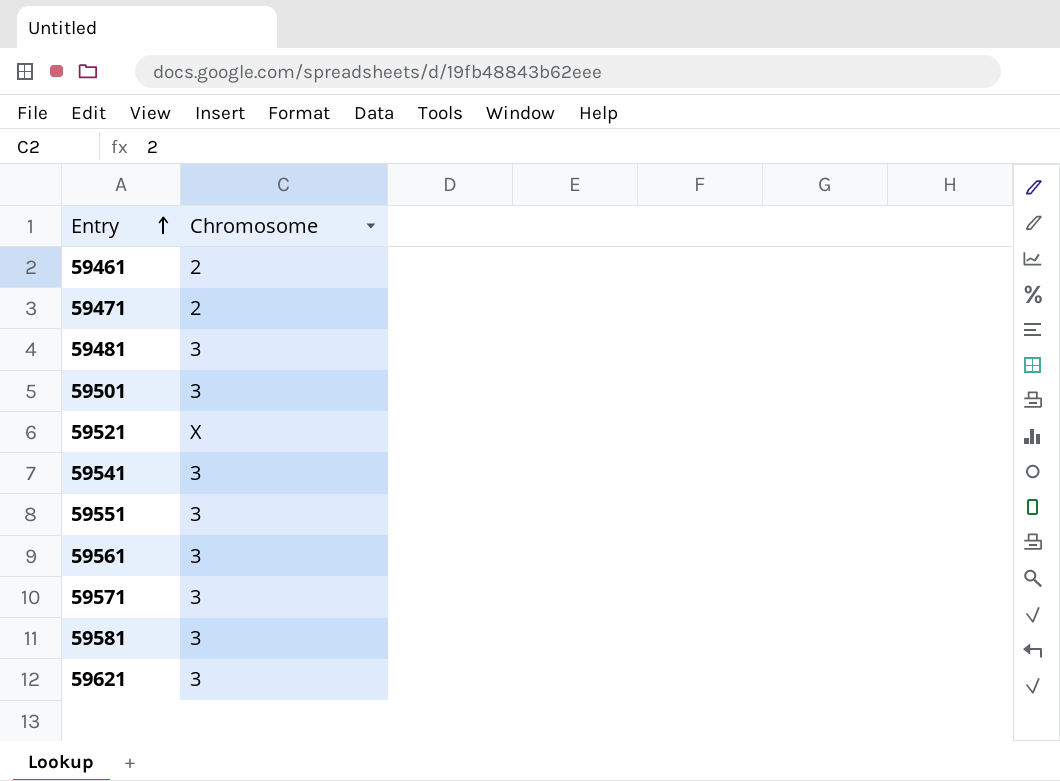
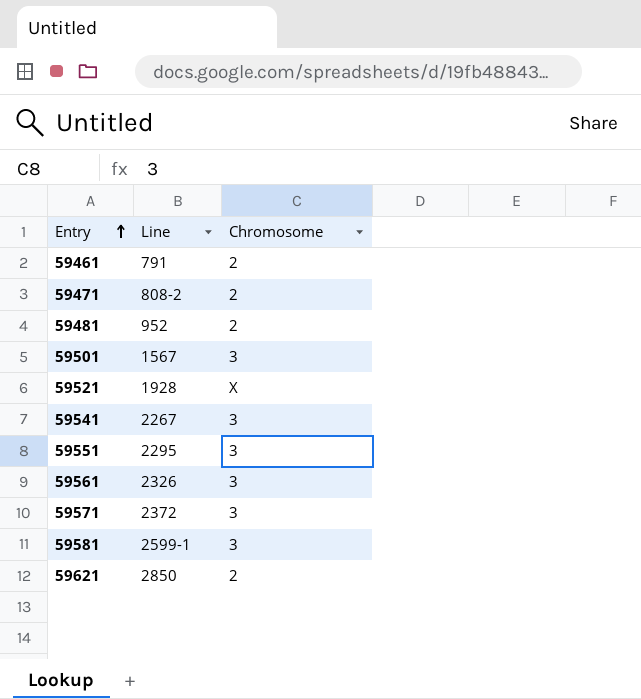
column Line | position: none -> 2
59481 | Chromosome: 3 -> 2
59621 | Chromosome: 3 -> 2

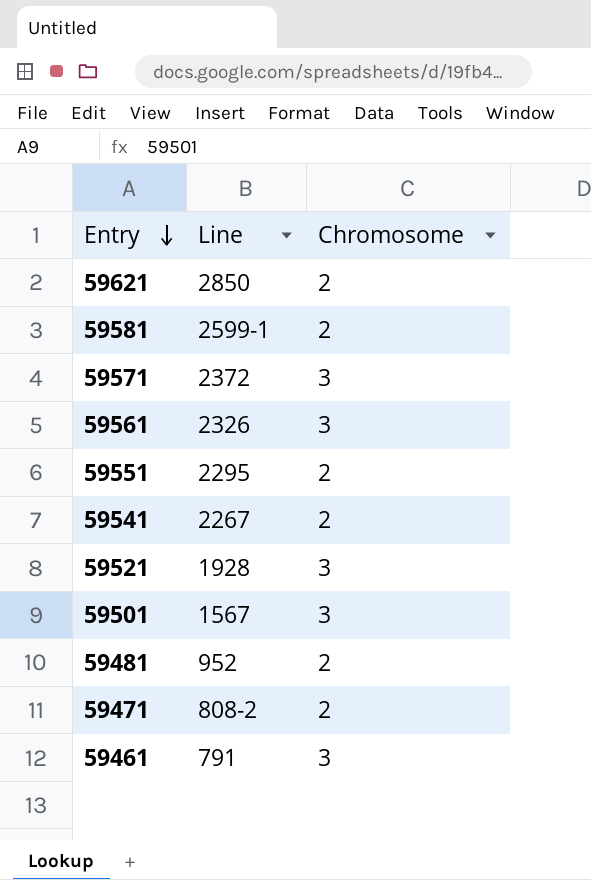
row order: Entry ascending -> Entry descending
59581 | Chromosome: 3 -> 2
59551 | Chromosome: 3 -> 2
59541 | Chromosome: 3 -> 2
59521 | Chromosome: X -> 3
59461 | Chromosome: 2 -> 3

